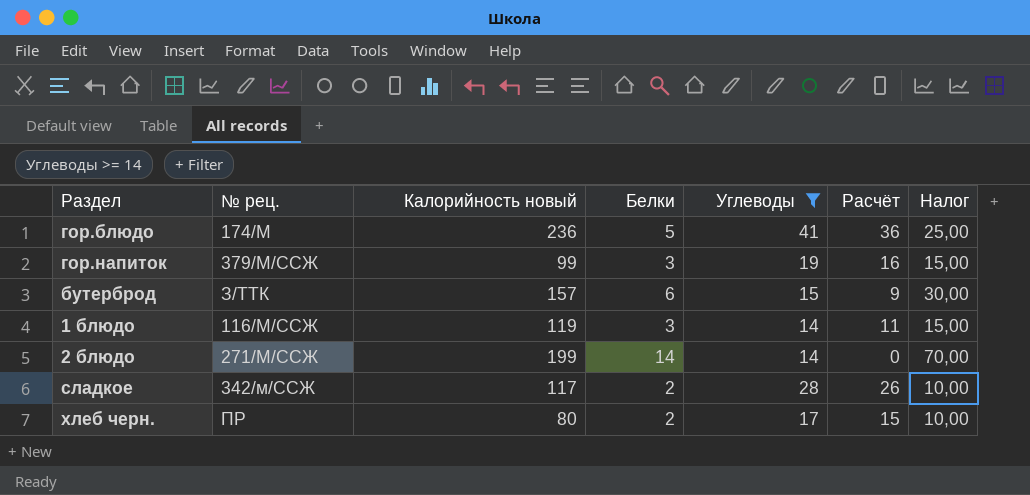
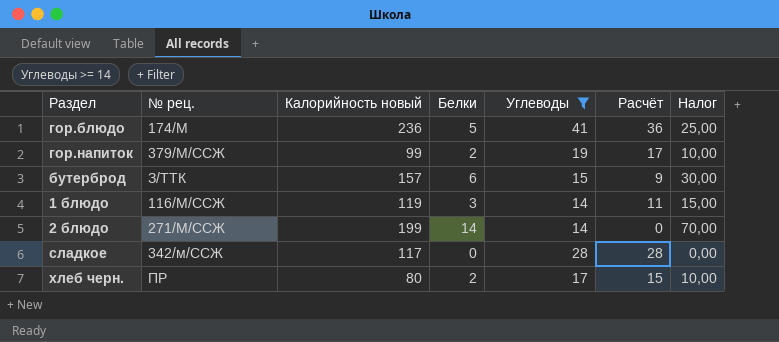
гор.напиток | Белки: 3 -> 2
гор.напиток | Расчёт: 16 -> 17
гор.напиток | Налог: 15,00 -> 10,00
сладкое | Белки: 2 -> 0
сладкое | Расчёт: 26 -> 28
сладкое | Налог: 10,00 -> 0,00

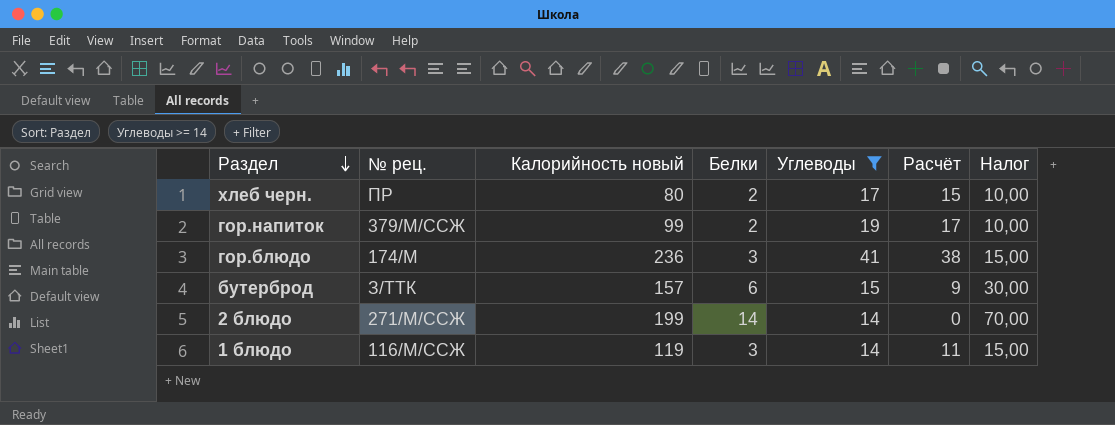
row order: none -> Раздел descending
row сладкое: 342/м/ССЖ | 117 | 0 | 28 | 28 | 0,00 -> none
гор.блюдо | Белки: 5 -> 3
гор.блюдо | Расчёт: 36 -> 38
гор.блюдо | Налог: 25,00 -> 15,00

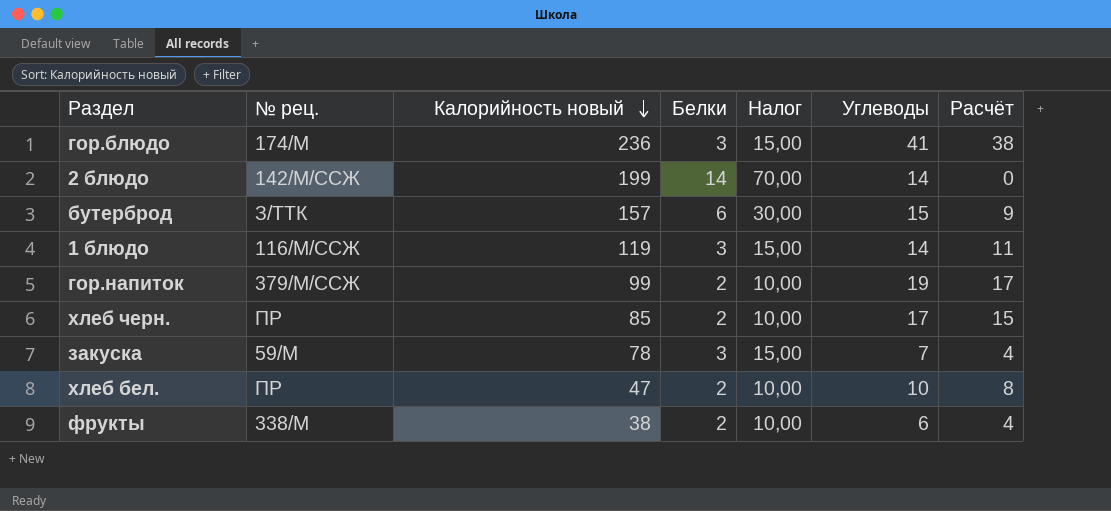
filter: Углеводы >= 14 -> none
row order: Раздел descending -> Калорийность новый descending
column Налог | position: 7 -> 5
2 блюдо | № рец.: 271/М/ССЖ -> 142/М/ССЖ
хлеб черн. | Калорийность новый: 80 -> 85

